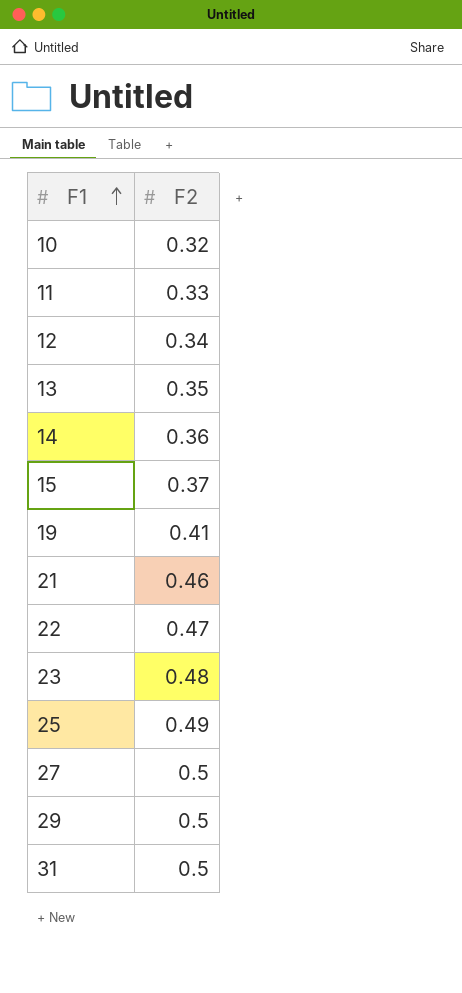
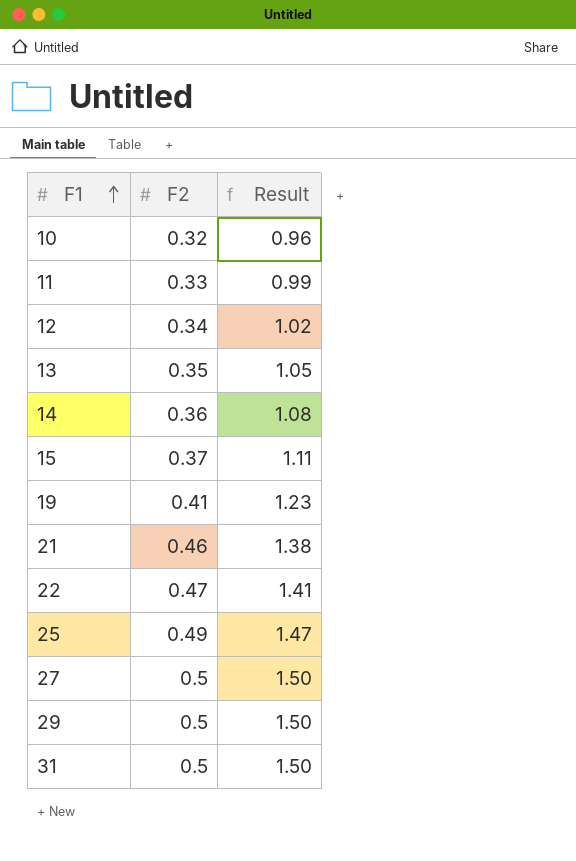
column Result | formula: none -> [F2] * 3
row 23: 0.48 -> none

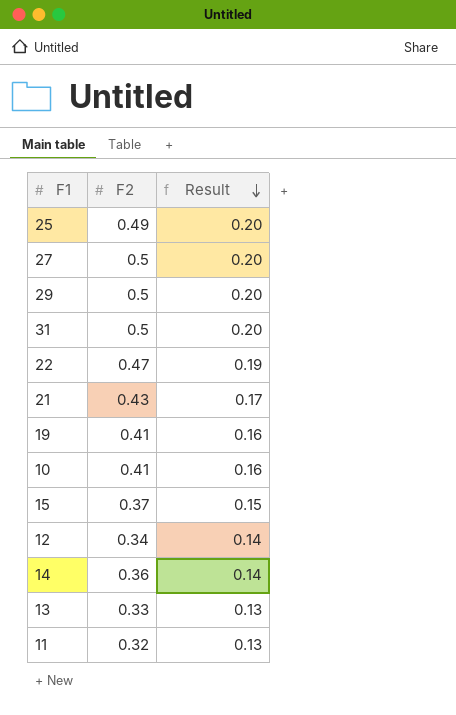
row order: F1 ascending -> Result descending
column Result | formula: [F2] * 3 -> [F2] * 0.4
21 | F2: 0.46 -> 0.43
10 | F2: 0.32 -> 0.41
13 | F2: 0.35 -> 0.33
11 | F2: 0.33 -> 0.32

